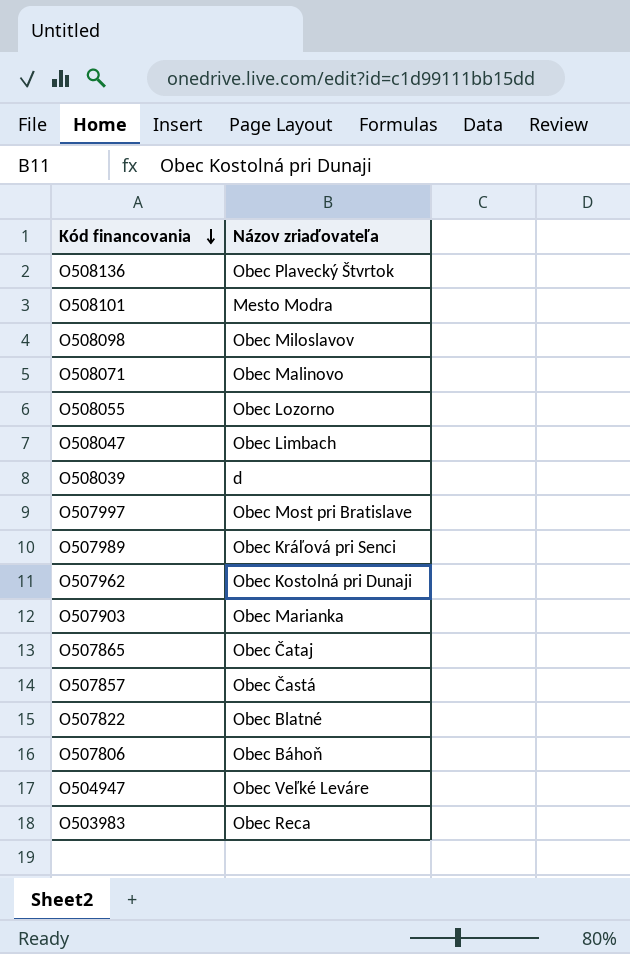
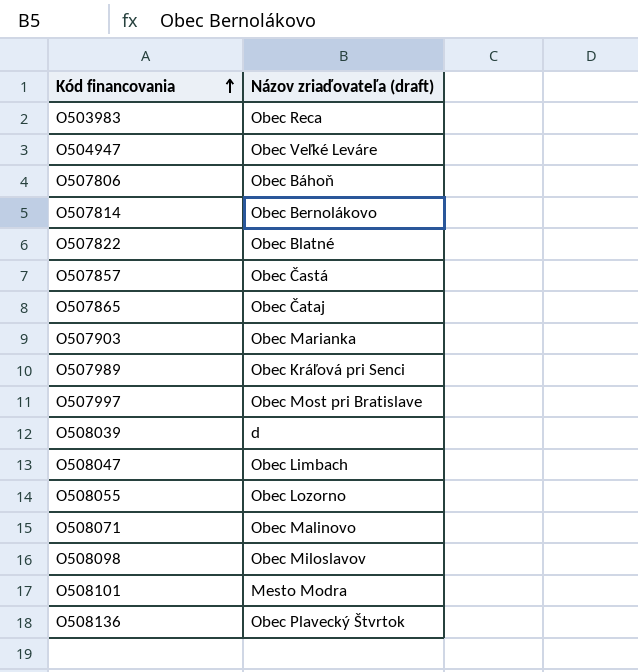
row order: Kód financovania descending -> Kód financovania ascending
column name: Názov zriaďovateľa -> Názov zriaďovateľa (draft)
row O507962: Obec Kostolná pri Dunaji -> none
row O507814: none -> Obec Bernolákovo

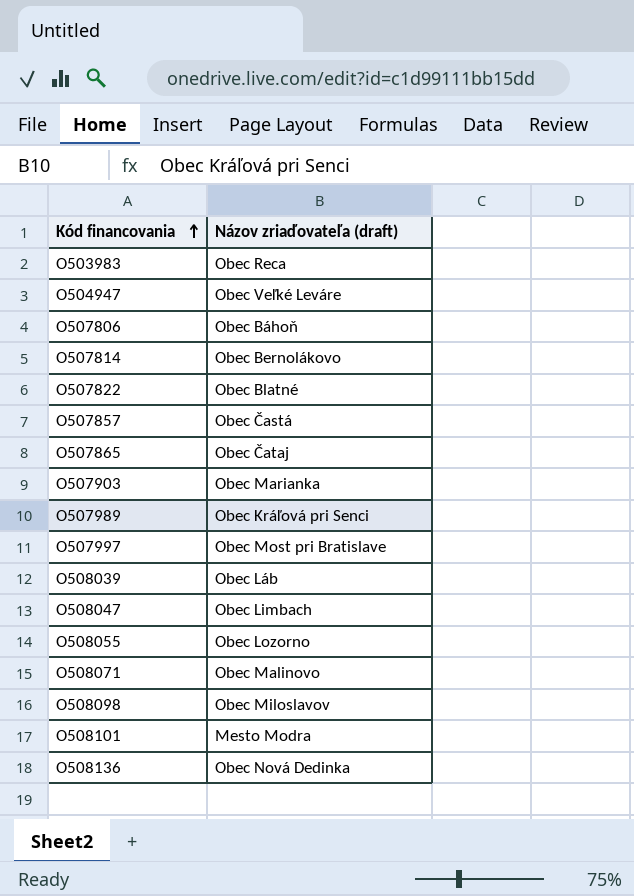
O508039 | Názov zriaďovateľa (draft): d -> Obec Láb
O508136 | Názov zriaďovateľa (draft): Obec Plavecký Štvrtok -> Obec Nová Dedinka

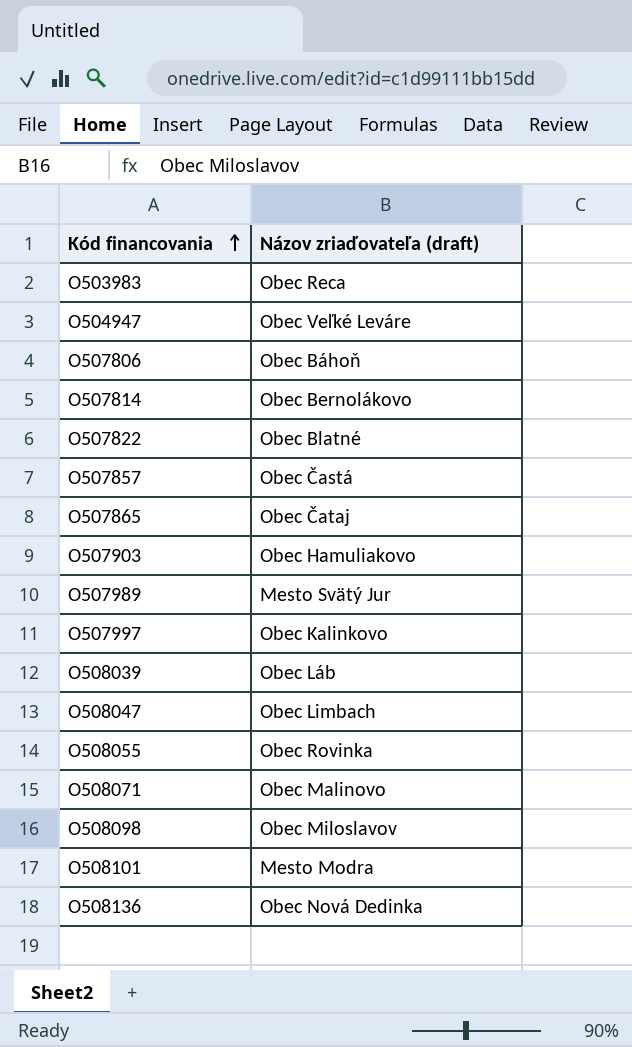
O507903 | Názov zriaďovateľa (draft): Obec Marianka -> Obec Hamuliakovo
O507989 | Názov zriaďovateľa (draft): Obec Kráľová pri Senci -> Mesto Svätý Jur
O507997 | Názov zriaďovateľa (draft): Obec Most pri Bratislave -> Obec Kalinkovo
O508055 | Názov zriaďovateľa (draft): Obec Lozorno -> Obec Rovinka

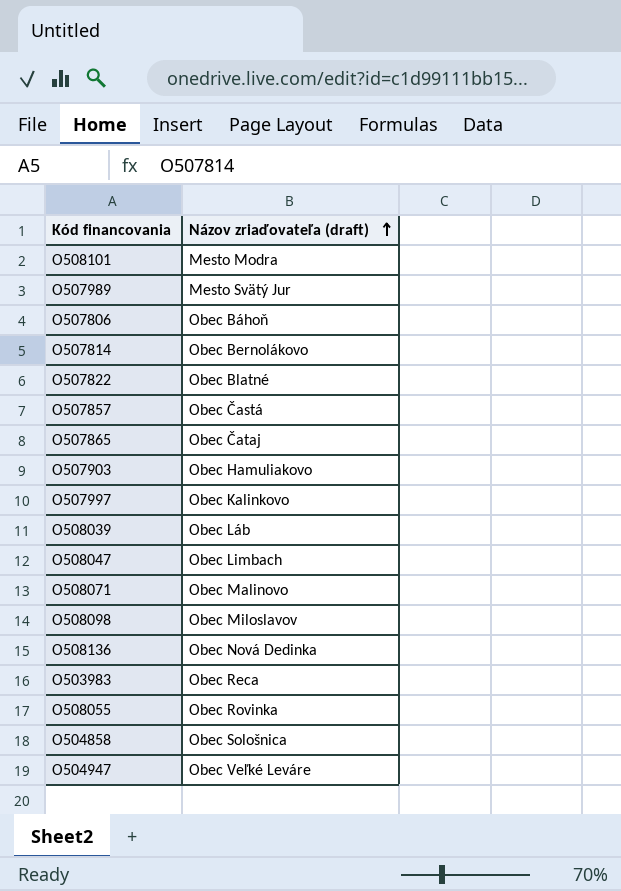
row order: Kód financovania ascending -> Názov zriaďovateľa (draft) ascending
row O504858: none -> Obec Sološnica

